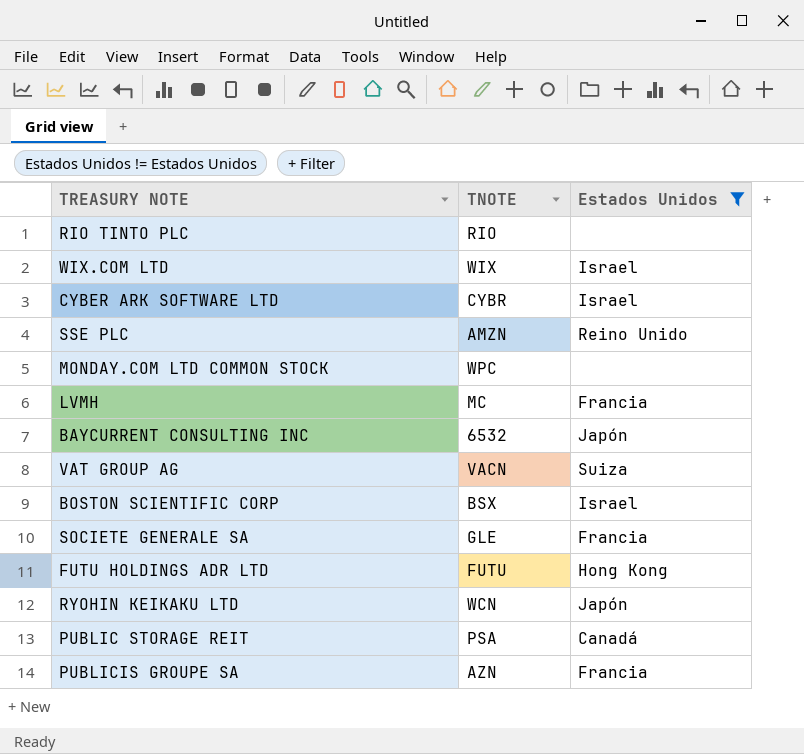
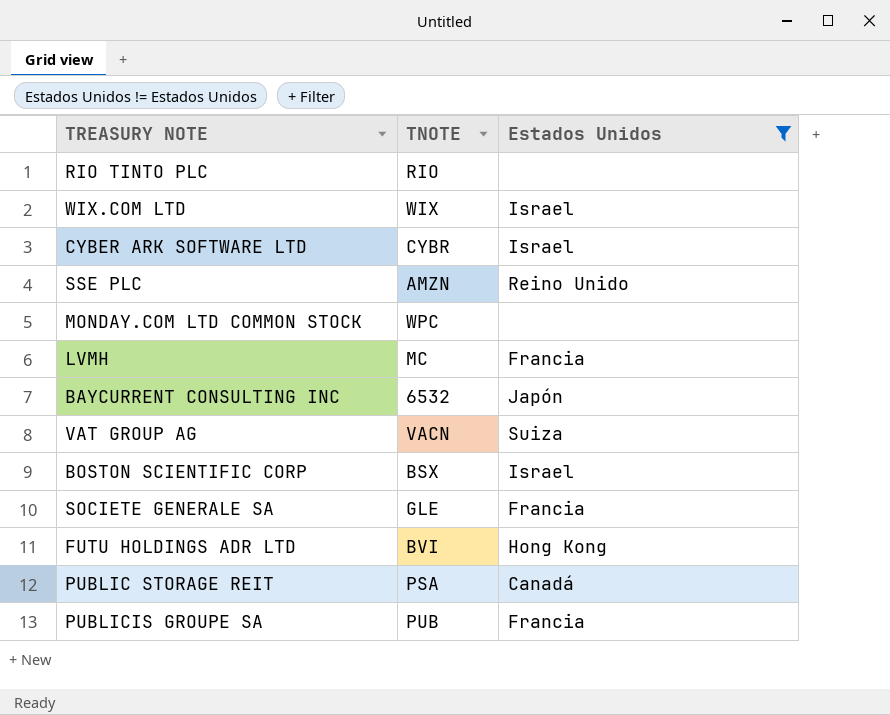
row RYOHIN KEIKAKU LTD: WCN | Japón -> none
FUTU HOLDINGS ADR LTD | TNOTE: FUTU -> BVI
PUBLICIS GROUPE SA | TNOTE: AZN -> PUB

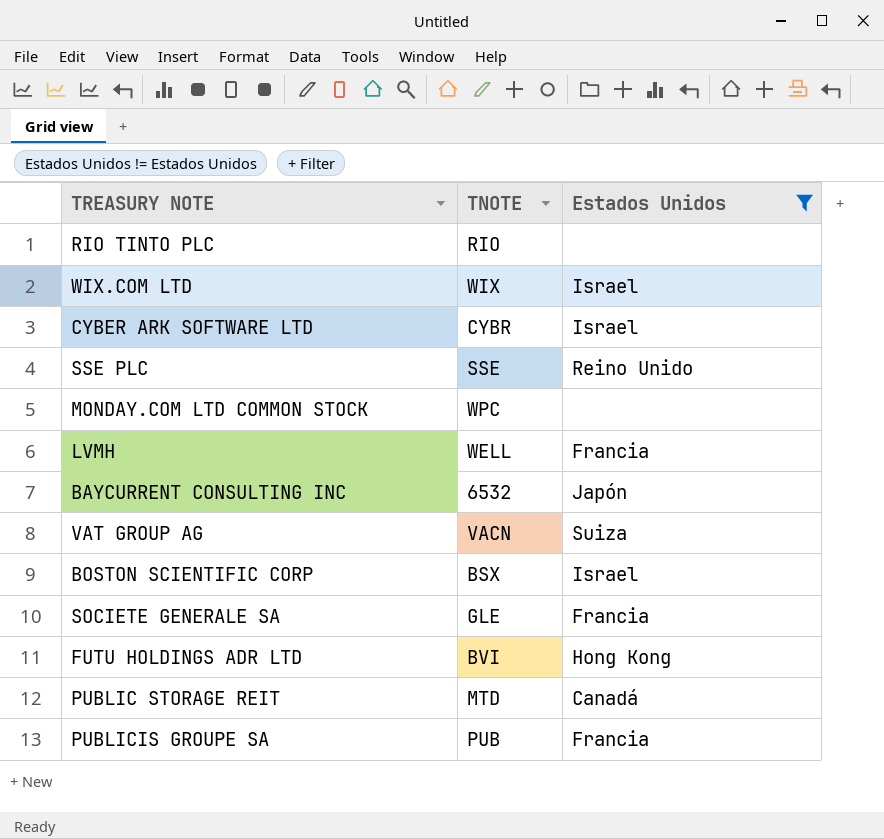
SSE PLC | TNOTE: AMZN -> SSE
LVMH | TNOTE: MC -> WELL
PUBLIC STORAGE REIT | TNOTE: PSA -> MTD

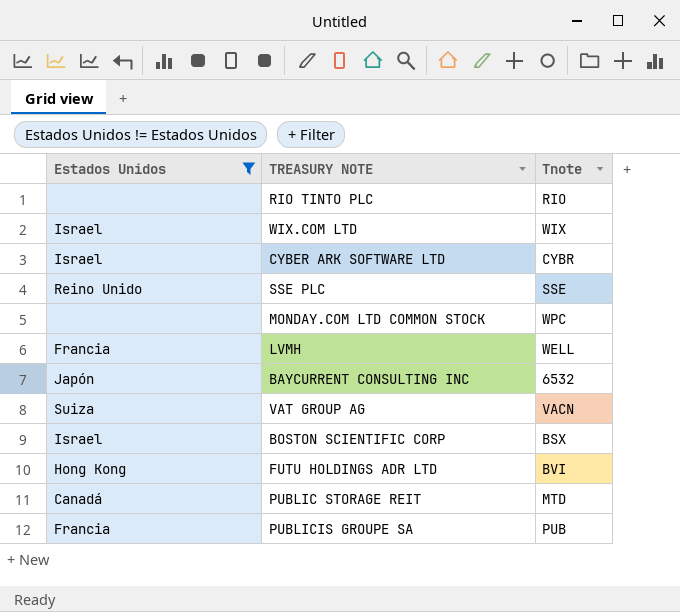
column Estados Unidos | position: 3 -> 1
column name: TNOTE -> Tnote
row SOCIETE GENERALE SA: GLE | Francia -> none

